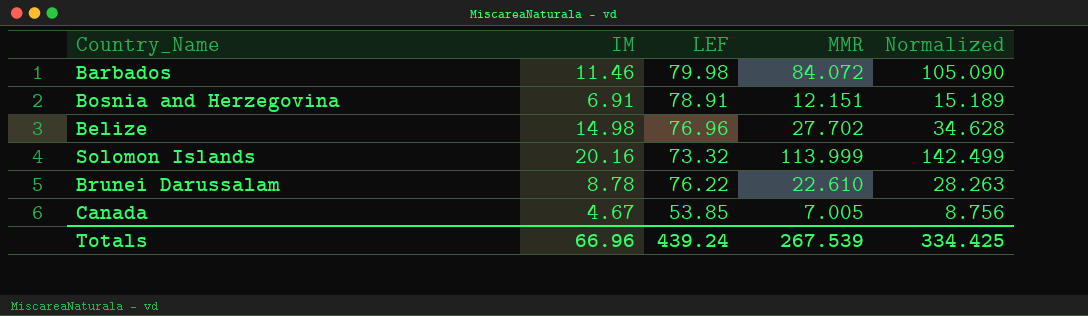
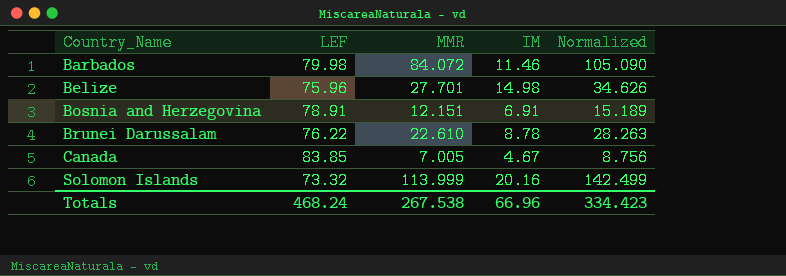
row order: none -> Country_Name ascending
column IM | position: 2 -> 4
Belize | LEF: 76.96 -> 75.96
Belize | MMR: 27.702 -> 27.701
Belize | Normalized: 34.628 -> 34.626
Canada | LEF: 53.85 -> 83.85
Totals | LEF: 439.24 -> 468.24
Totals | MMR: 267.539 -> 267.538
Totals | Normalized: 334.425 -> 334.423

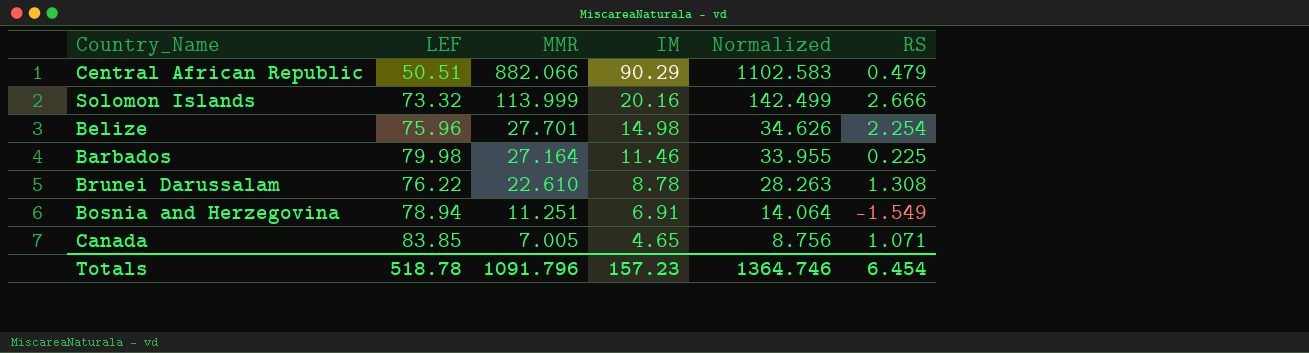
row order: Country_Name ascending -> MMR descending
column RS | position: none -> 6
row Central African Republic: none -> 50.51 | 882.066 | 90.29 | 1102.583 | 0.479
Barbados | MMR: 84.072 -> 27.164
Barbados | Normalized: 105.090 -> 33.955
Bosnia and Herzegovina | LEF: 78.91 -> 78.94
Bosnia and Herzegovina | MMR: 12.151 -> 11.251
Bosnia and Herzegovina | Normalized: 15.189 -> 14.064
Canada | IM: 4.67 -> 4.65
Totals | LEF: 468.24 -> 518.78
Totals | MMR: 267.538 -> 1091.796
Totals | IM: 66.96 -> 157.23
Totals | Normalized: 334.423 -> 1364.746

